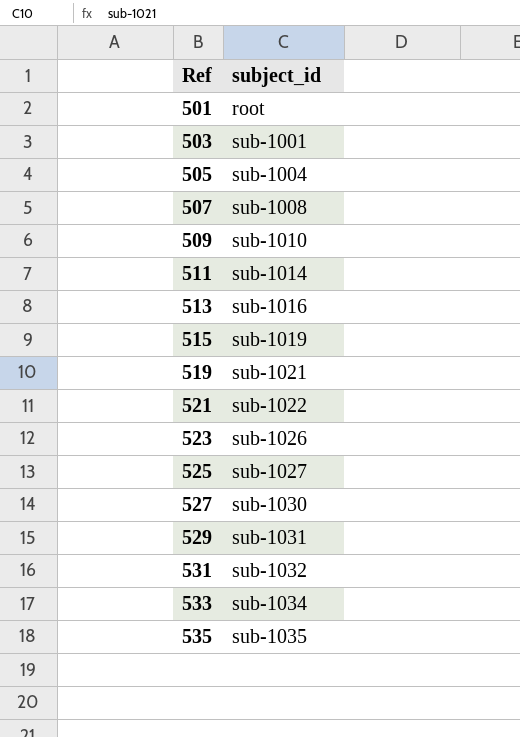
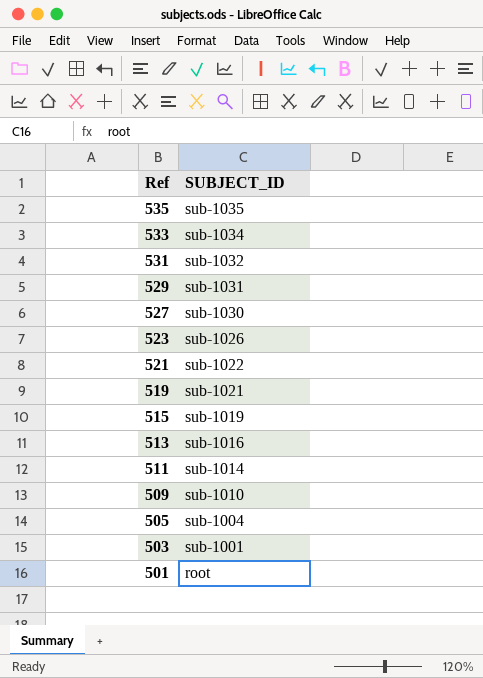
row order: Ref ascending -> Ref descending
column name: subject_id -> SUBJECT_ID
row 507: sub-1008 -> none
row 525: sub-1027 -> none

